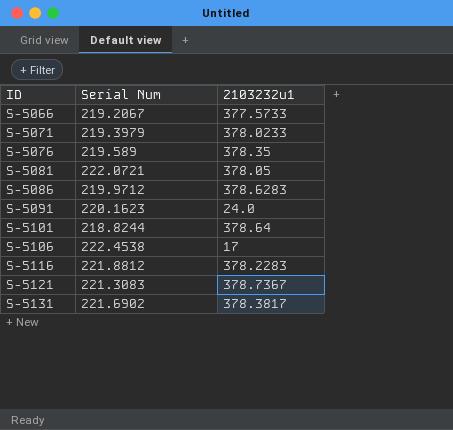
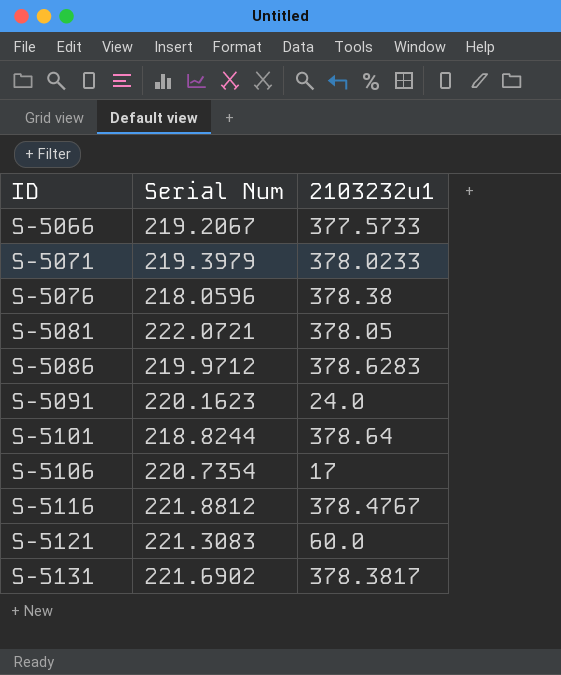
S-5076 | Serial Num: 219.589 -> 218.0596
S-5076 | 2103232u1: 378.35 -> 378.38
S-5106 | Serial Num: 222.4538 -> 220.7354
S-5116 | 2103232u1: 378.2283 -> 378.4767
S-5121 | 2103232u1: 378.7367 -> 60.0

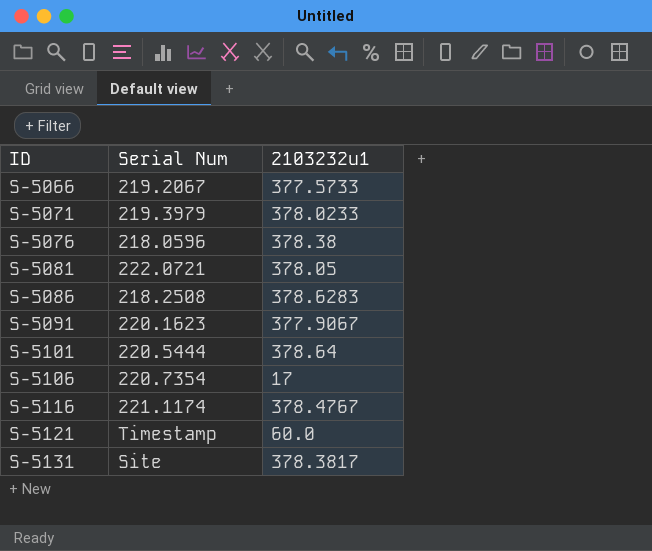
S-5086 | Serial Num: 219.9712 -> 218.2508
S-5091 | 2103232u1: 24.0 -> 377.9067
S-5101 | Serial Num: 218.8244 -> 220.5444
S-5116 | Serial Num: 221.8812 -> 221.1174
S-5121 | Serial Num: 221.3083 -> Timestamp
S-5131 | Serial Num: 221.6902 -> Site

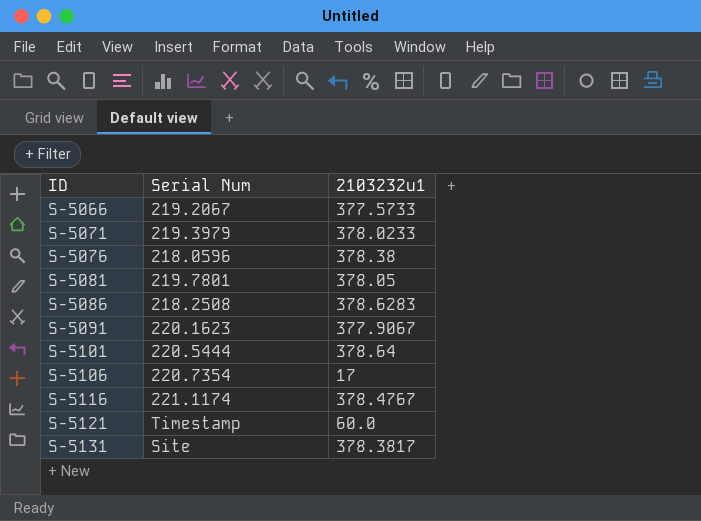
S-5081 | Serial Num: 222.0721 -> 219.7801

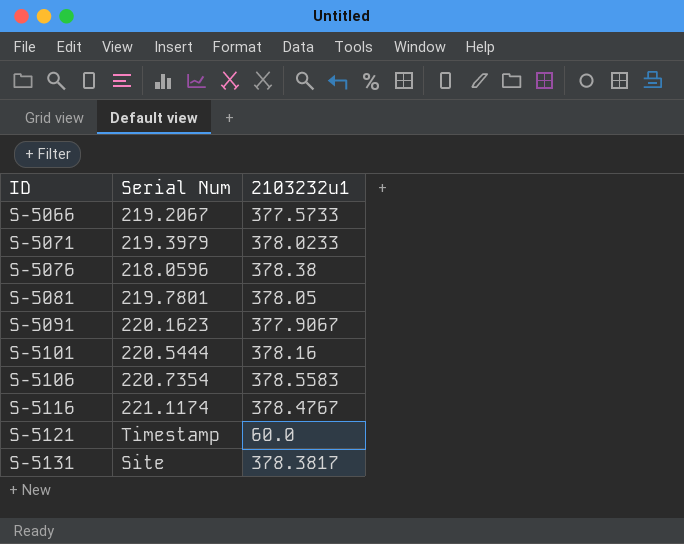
row S-5086: 218.2508 | 378.6283 -> none
S-5101 | 2103232u1: 378.64 -> 378.16
S-5106 | 2103232u1: 17 -> 378.5583

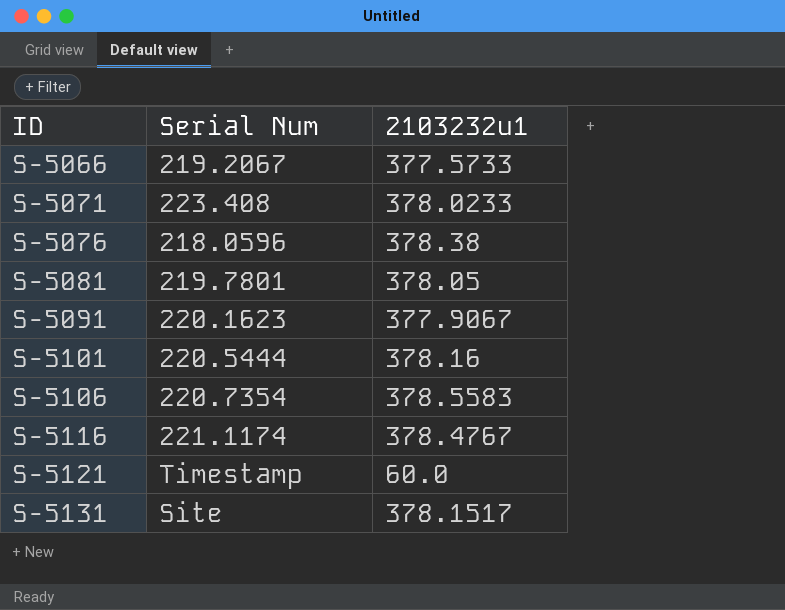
S-5071 | Serial Num: 219.3979 -> 223.408
S-5131 | 2103232u1: 378.3817 -> 378.1517

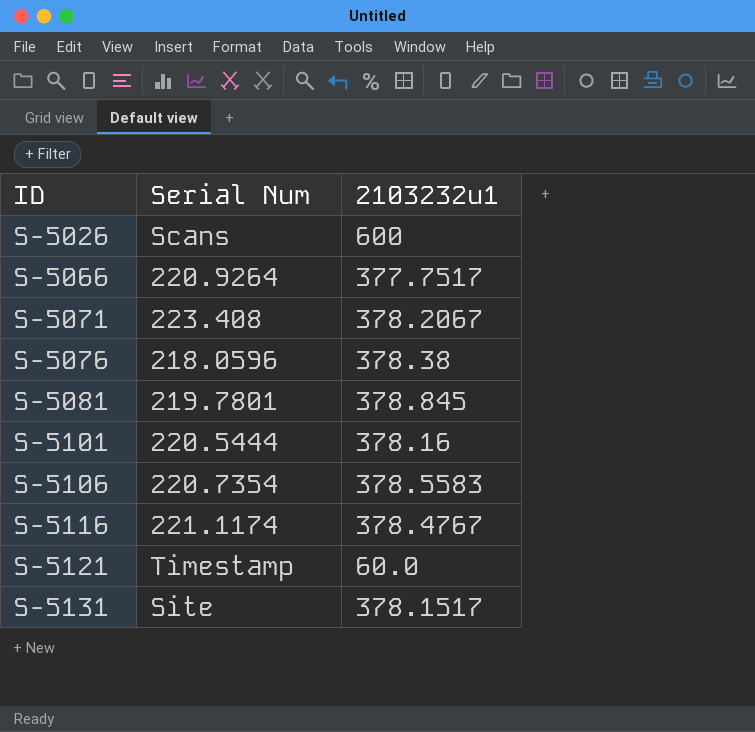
row S-5091: 220.1623 | 377.9067 -> none
row S-5026: none -> Scans | 600
S-5066 | Serial Num: 219.2067 -> 220.9264
S-5066 | 2103232u1: 377.5733 -> 377.7517
S-5071 | 2103232u1: 378.0233 -> 378.2067
S-5081 | 2103232u1: 378.05 -> 378.845

